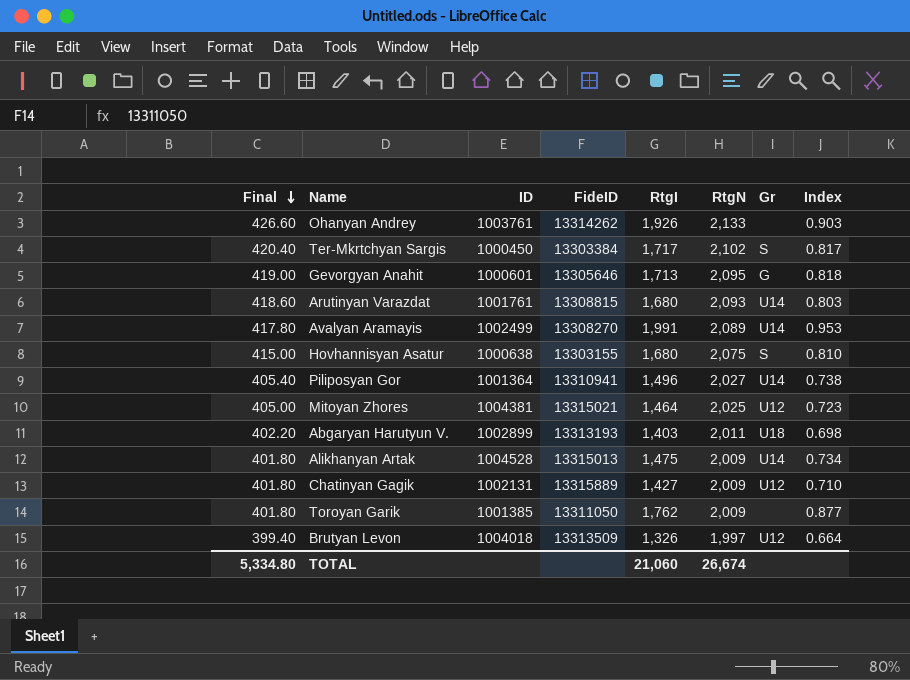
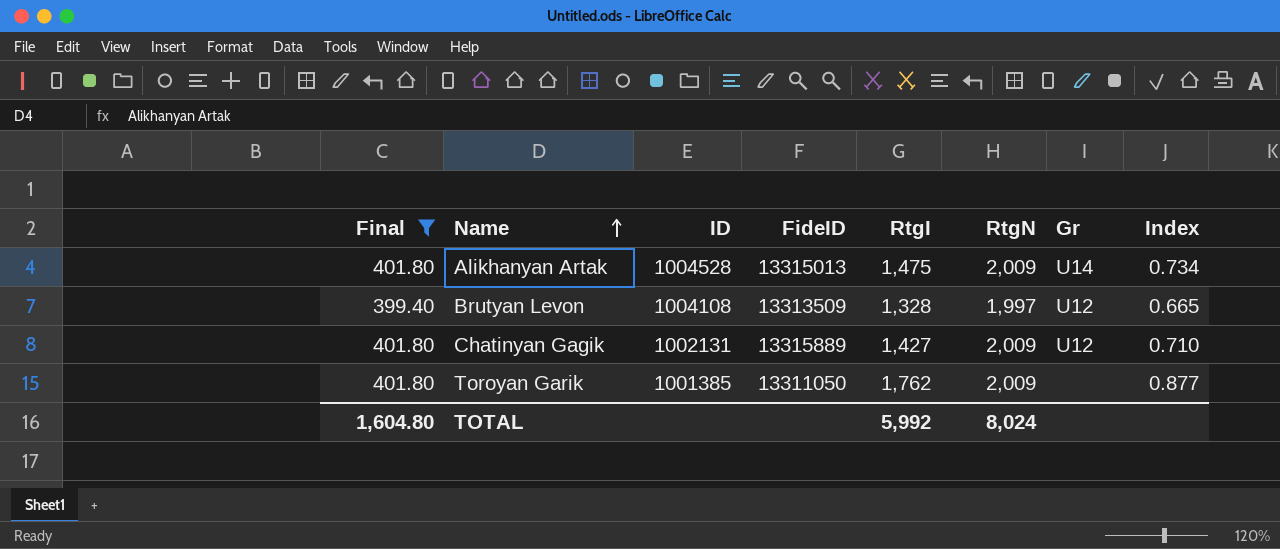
filter: none -> Final <= 401.80
row order: Final descending -> Name ascending
Brutyan Levon | ID: 1004018 -> 1004108
Brutyan Levon | RtgI: 1,326 -> 1,328
Brutyan Levon | Index: 0.664 -> 0.665
TOTAL | Final: 5,334.80 -> 1,604.80
TOTAL | RtgI: 21,060 -> 5,992
TOTAL | RtgN: 26,674 -> 8,024

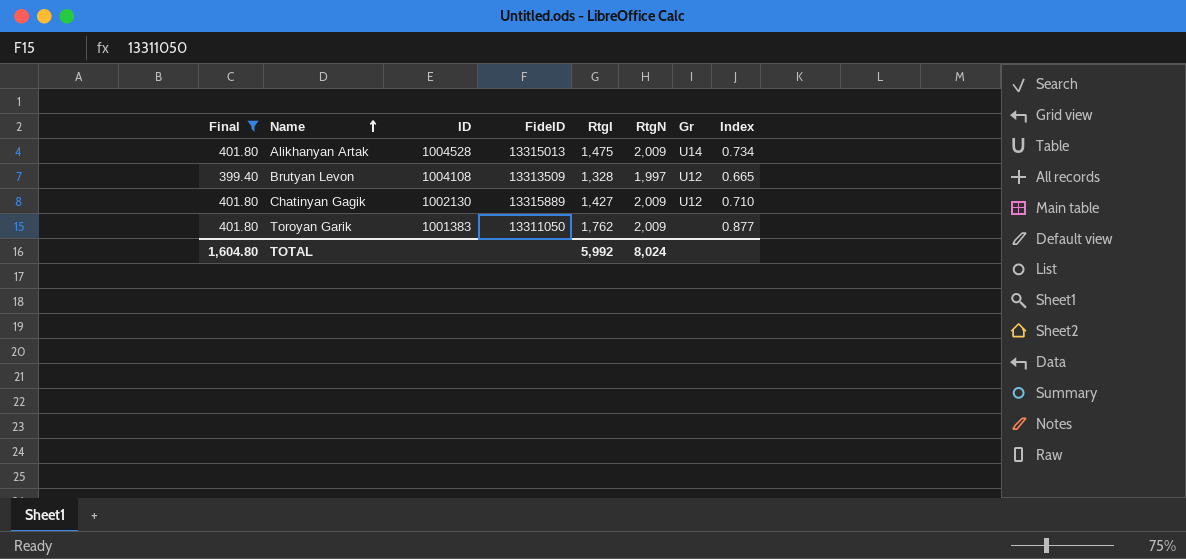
Chatinyan Gagik | ID: 1002131 -> 1002130
Toroyan Garik | ID: 1001385 -> 1001383

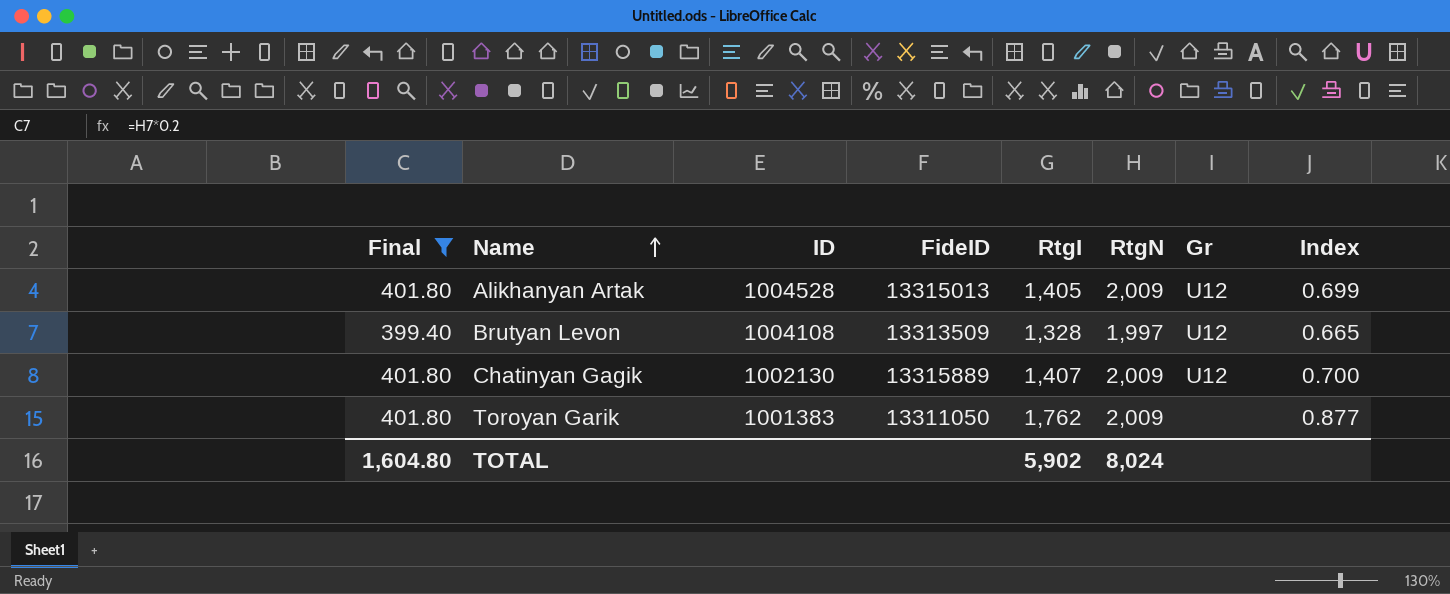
Alikhanyan Artak | RtgI: 1,475 -> 1,405
Alikhanyan Artak | Gr: U14 -> U12
Alikhanyan Artak | Index: 0.734 -> 0.699
Chatinyan Gagik | RtgI: 1,427 -> 1,407
Chatinyan Gagik | Index: 0.710 -> 0.700
TOTAL | RtgI: 5,992 -> 5,902

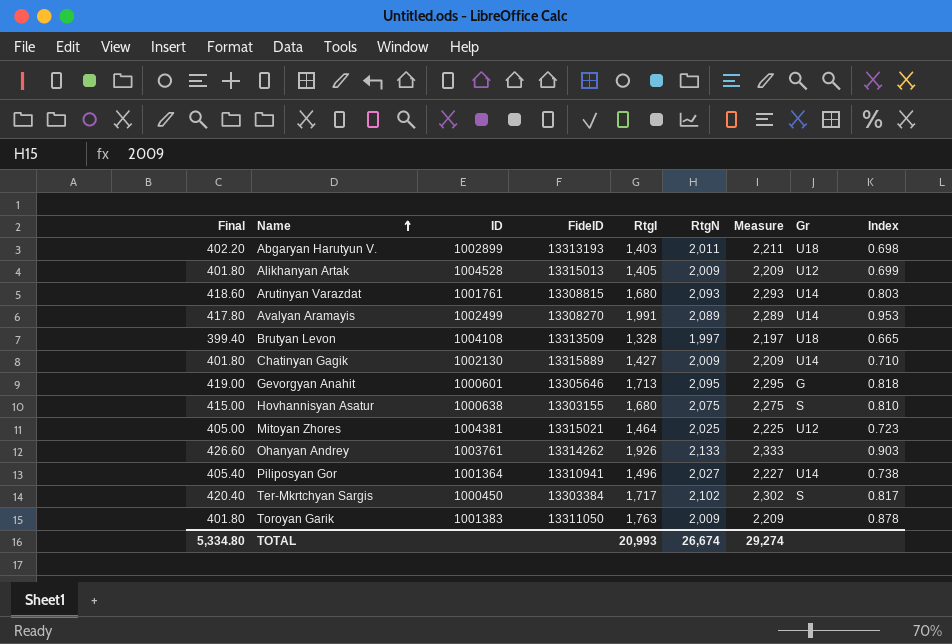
filter: Final <= 401.80 -> none
column Measure | formula: none -> [RtgN] + 200
Brutyan Levon | Gr: U12 -> U18
Chatinyan Gagik | RtgI: 1,407 -> 1,427
Chatinyan Gagik | Gr: U12 -> U14
Chatinyan Gagik | Index: 0.700 -> 0.710
Toroyan Garik | RtgI: 1,762 -> 1,763
Toroyan Garik | Index: 0.877 -> 0.878
TOTAL | Final: 1,604.80 -> 5,334.80
TOTAL | RtgI: 5,902 -> 20,993
TOTAL | RtgN: 8,024 -> 26,674

